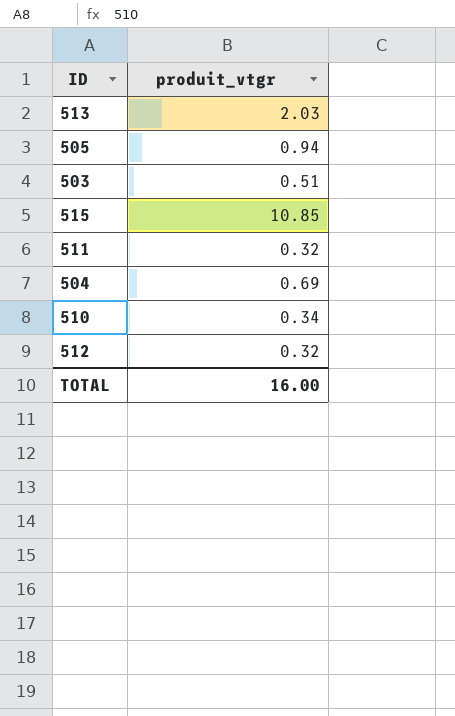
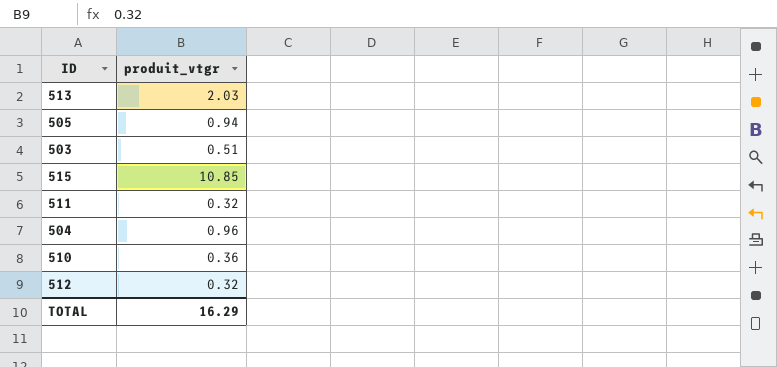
504 | produit_vtgr: 0.69 -> 0.96
510 | produit_vtgr: 0.34 -> 0.36
TOTAL | produit_vtgr: 16.00 -> 16.29

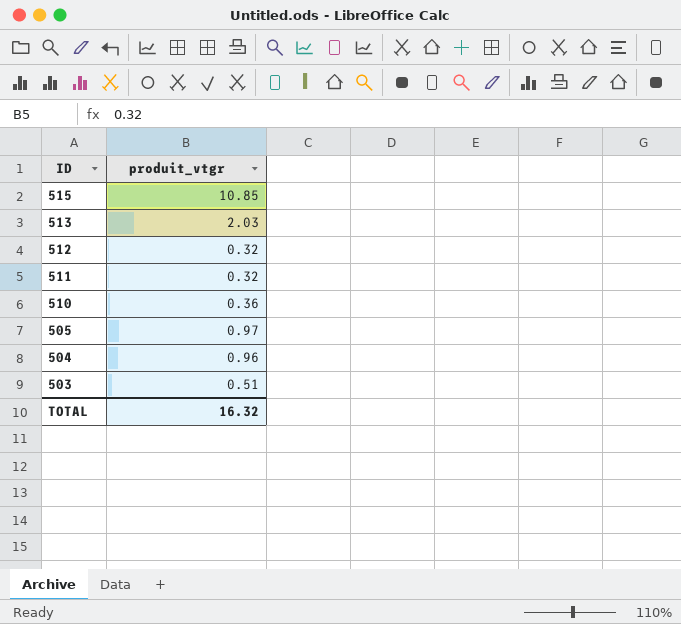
row order: none -> ID descending
505 | produit_vtgr: 0.94 -> 0.97
TOTAL | produit_vtgr: 16.29 -> 16.32

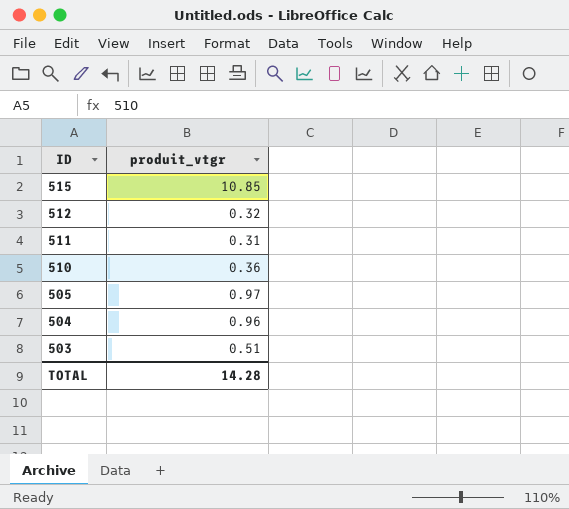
row 513: 2.03 -> none
511 | produit_vtgr: 0.32 -> 0.31
TOTAL | produit_vtgr: 16.32 -> 14.28

